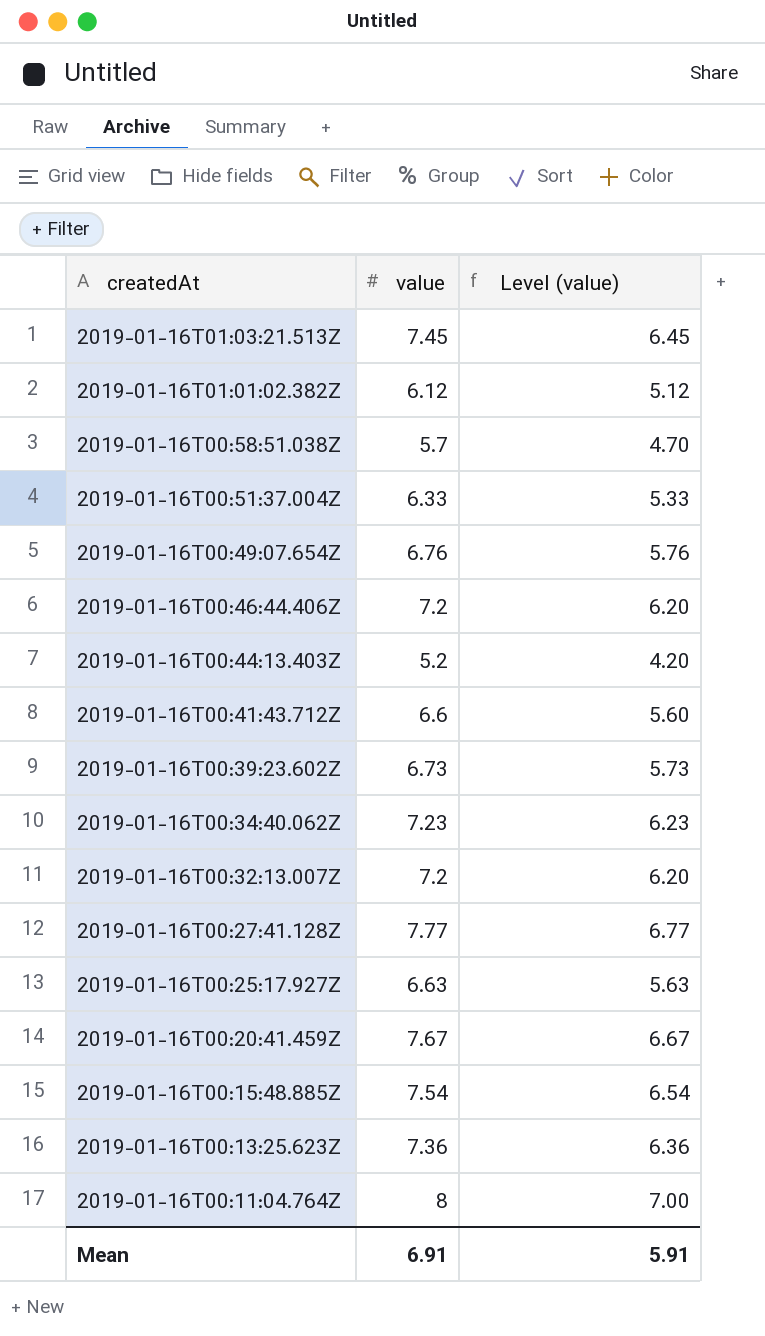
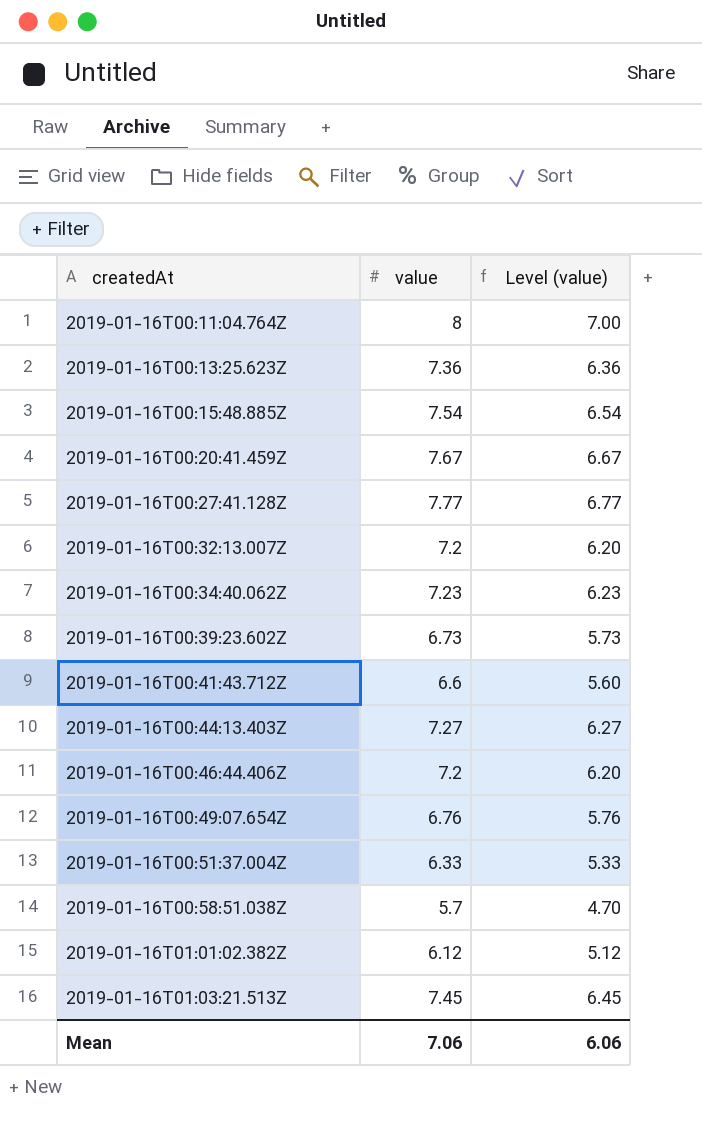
row order: createdAt descending -> createdAt ascending
row 2019-01-16T00:25:17.927Z: 6.63 | 5.63 -> none
2019-01-16T00:44:13.403Z | value: 5.2 -> 7.27
2019-01-16T00:44:13.403Z | Level (value): 4.20 -> 6.27
Mean | value: 6.91 -> 7.06
Mean | Level (value): 5.91 -> 6.06

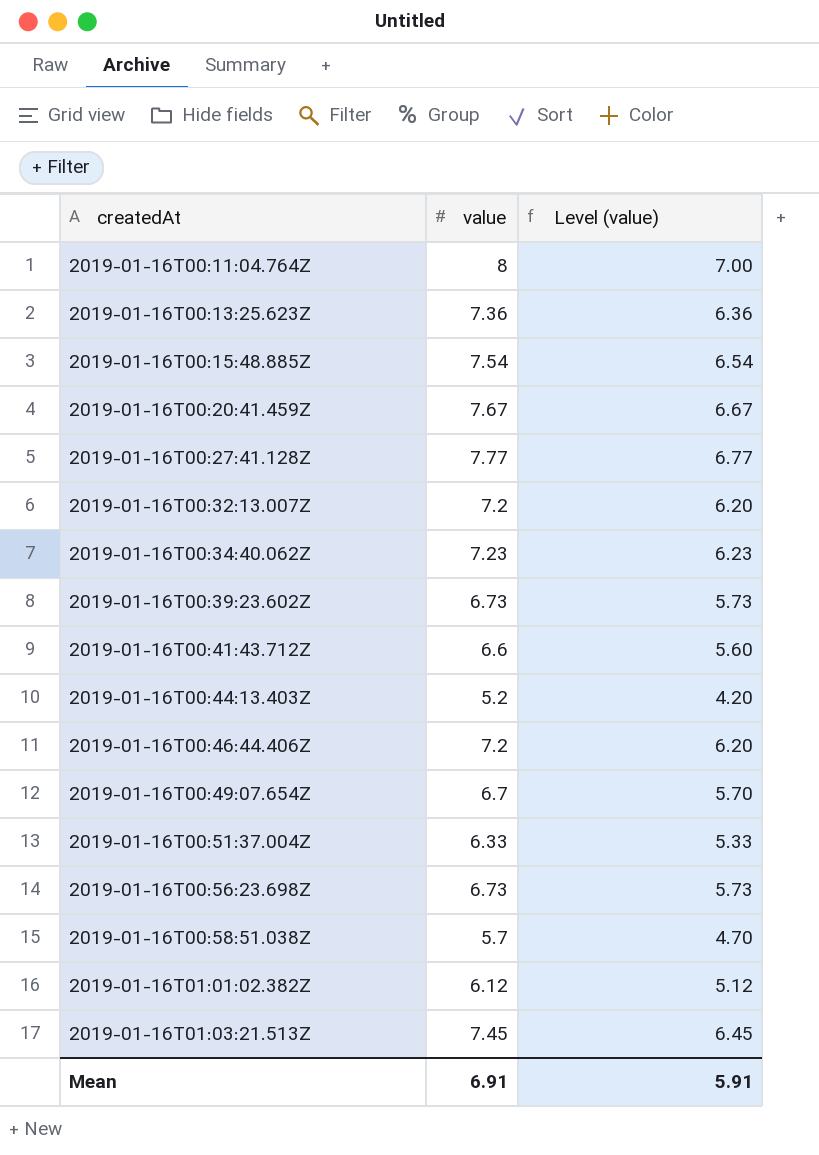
2019-01-16T00:44:13.403Z | value: 7.27 -> 5.2
2019-01-16T00:44:13.403Z | Level (value): 6.27 -> 4.20
2019-01-16T00:49:07.654Z | value: 6.76 -> 6.7
2019-01-16T00:49:07.654Z | Level (value): 5.76 -> 5.70
row 2019-01-16T00:56:23.698Z: none -> 6.73 | 5.73
Mean | value: 7.06 -> 6.91
Mean | Level (value): 6.06 -> 5.91

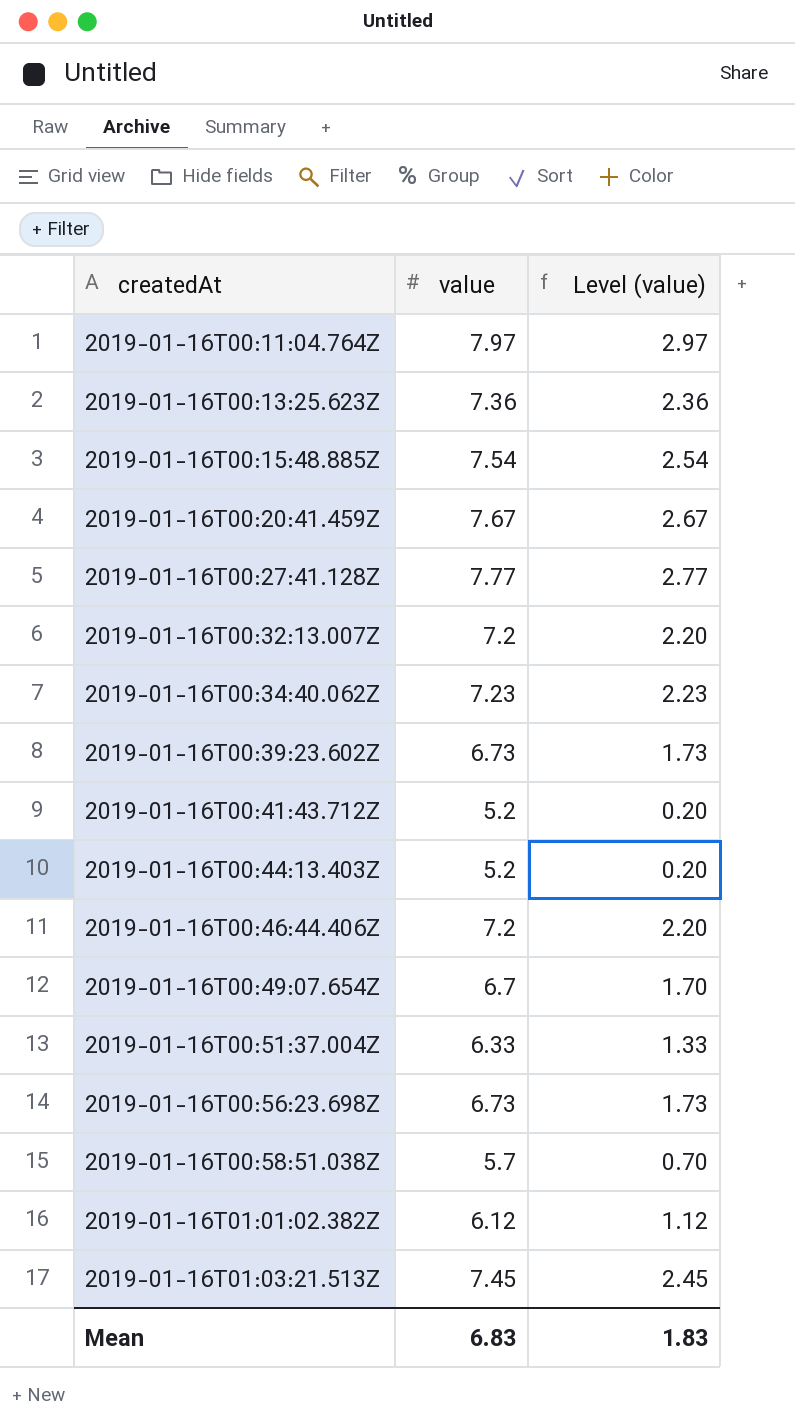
column Level (value) | formula: [value] - 1 -> [value] - 5
2019-01-16T00:11:04.764Z | value: 8 -> 7.97
2019-01-16T00:41:43.712Z | value: 6.6 -> 5.2
Mean | value: 6.91 -> 6.83
Mean | Level (value): 5.91 -> 1.83

